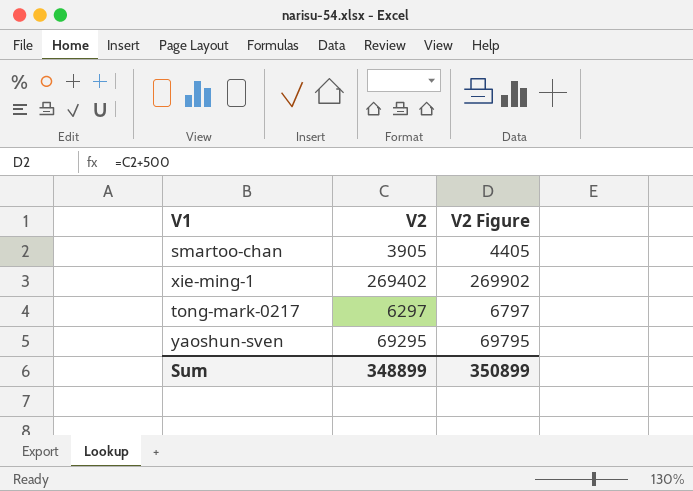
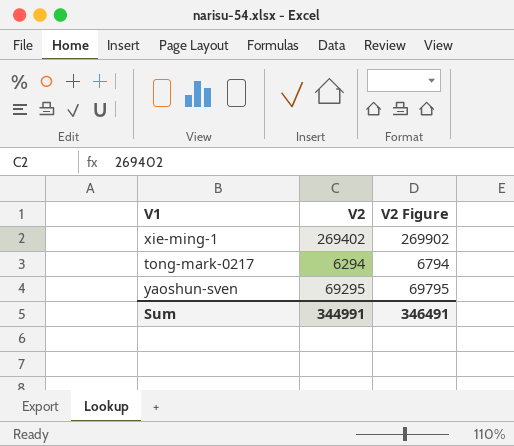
row smartoo-chan: 3905 | 4405 -> none
tong-mark-0217 | V2: 6297 -> 6294
tong-mark-0217 | V2 Figure: 6797 -> 6794
Sum | V2: 348899 -> 344991
Sum | V2 Figure: 350899 -> 346491

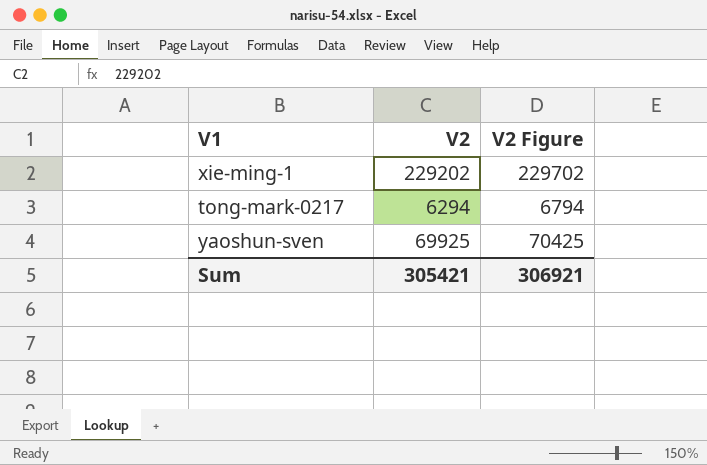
xie-ming-1 | V2: 269402 -> 229202
xie-ming-1 | V2 Figure: 269902 -> 229702
yaoshun-sven | V2: 69295 -> 69925
yaoshun-sven | V2 Figure: 69795 -> 70425
Sum | V2: 344991 -> 305421
Sum | V2 Figure: 346491 -> 306921

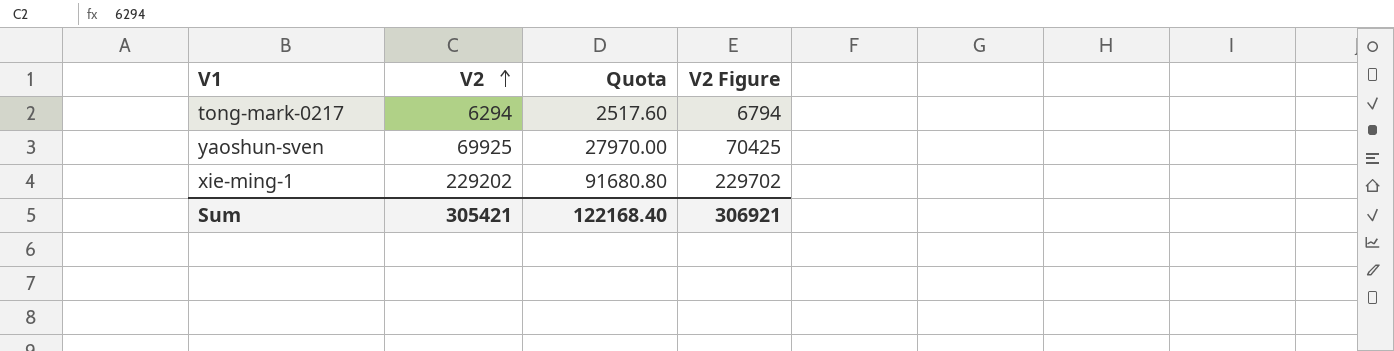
row order: none -> V2 ascending
column Quota | formula: none -> [V2] * 0.4

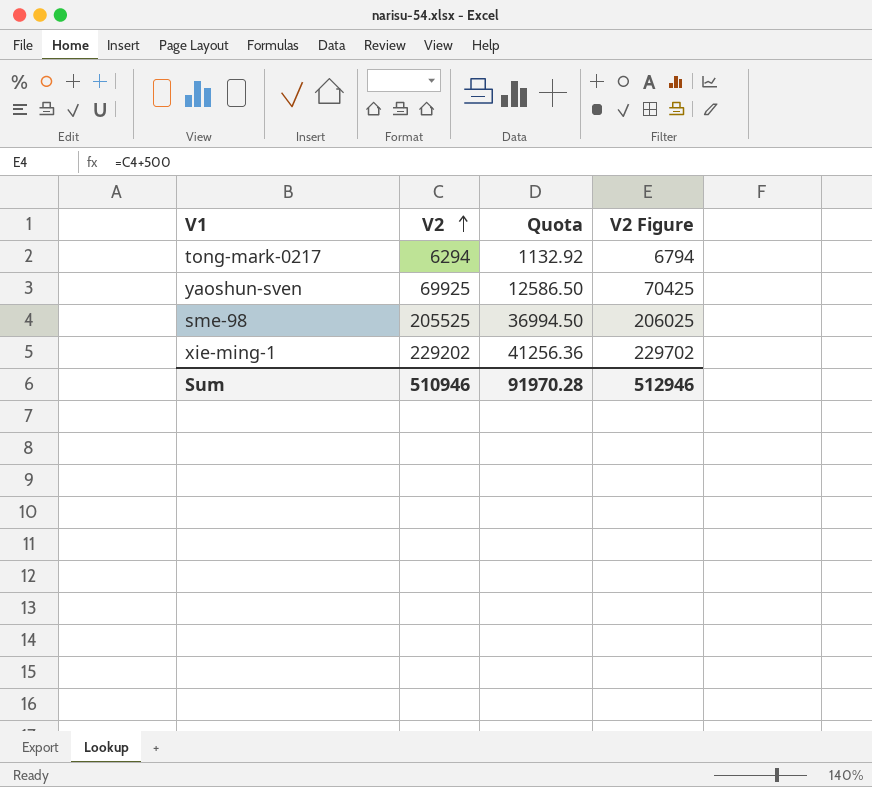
column Quota | formula: [V2] * 0.4 -> [V2] * 0.18
row sme-98: none -> 205525 | 36994.50 | 206025
Sum | V2: 305421 -> 510946
Sum | Quota: 122168.40 -> 91970.28
Sum | V2 Figure: 306921 -> 512946

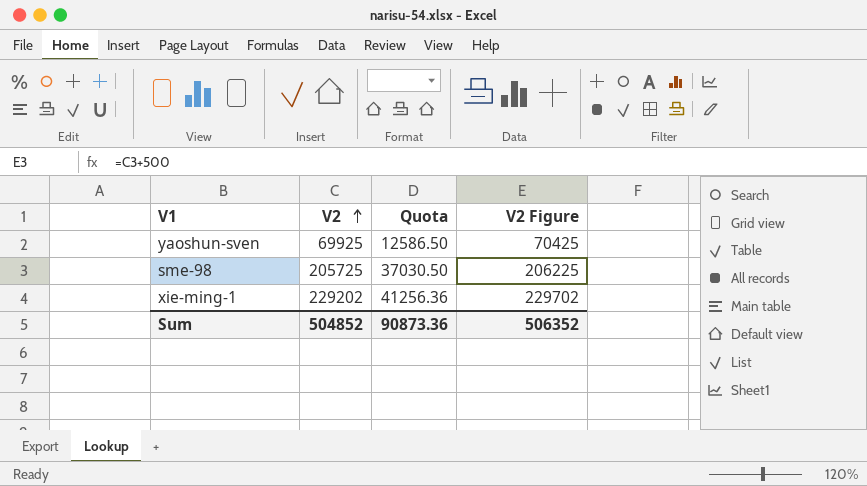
row tong-mark-0217: 6294 | 1132.92 | 6794 -> none
sme-98 | V2: 205525 -> 205725
sme-98 | Quota: 36994.50 -> 37030.50
sme-98 | V2 Figure: 206025 -> 206225
Sum | V2: 510946 -> 504852
Sum | Quota: 91970.28 -> 90873.36
Sum | V2 Figure: 512946 -> 506352

